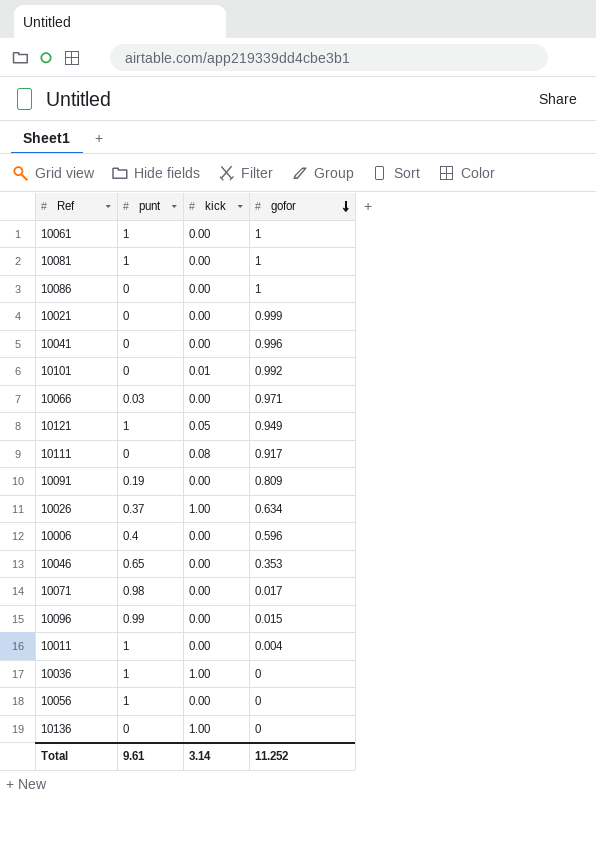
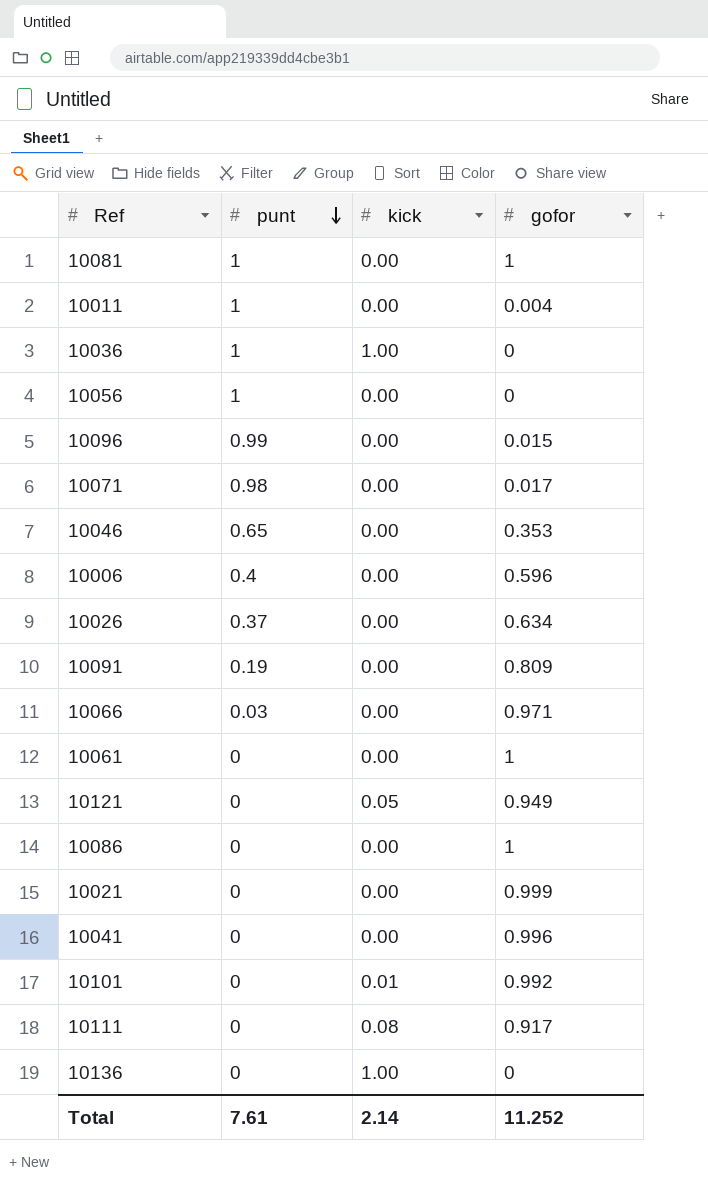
row order: gofor descending -> punt descending
10026 | kick: 1.00 -> 0.00
10061 | punt: 1 -> 0
10121 | punt: 1 -> 0
Total | punt: 9.61 -> 7.61
Total | kick: 3.14 -> 2.14

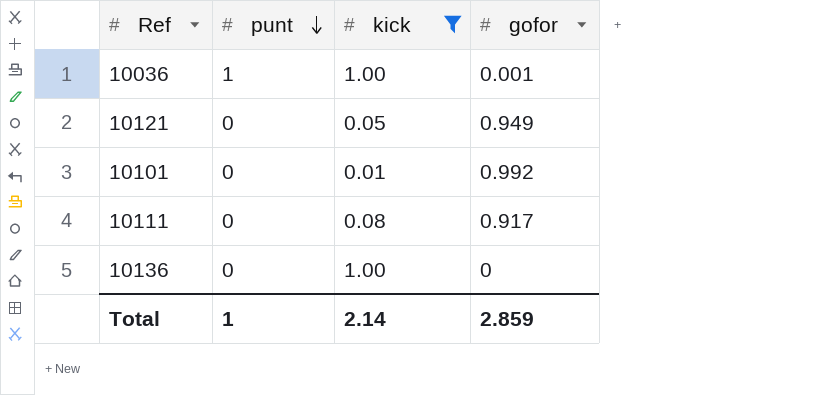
filter: none -> kick != 0.00
10036 | gofor: 0 -> 0.001
Total | punt: 7.61 -> 1
Total | gofor: 11.252 -> 2.859

